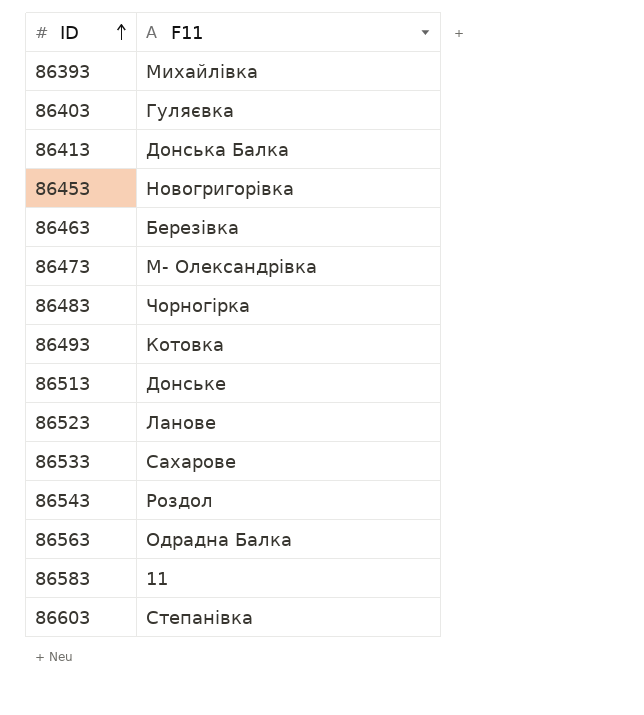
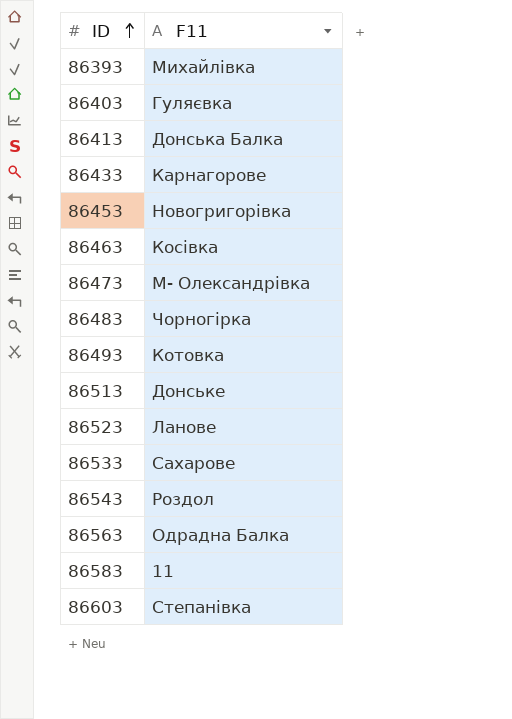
row 86433: none -> Карнагорове
86463 | F11: Березівка -> Косівка

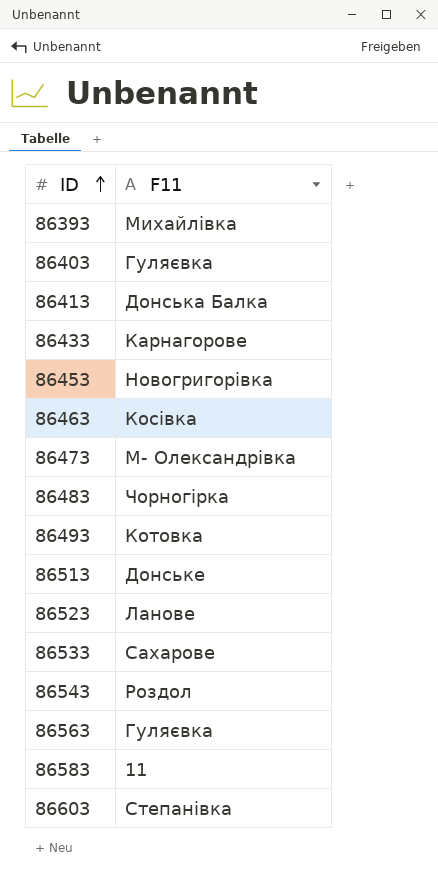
86563 | F11: Одрадна Балка -> Гуляєвка

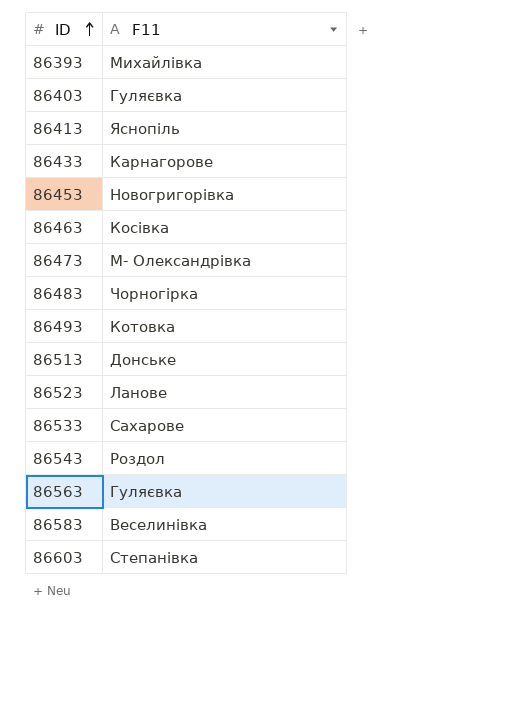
86413 | F11: Донська Балка -> Яснопіль
86583 | F11: 11 -> Веселинівка

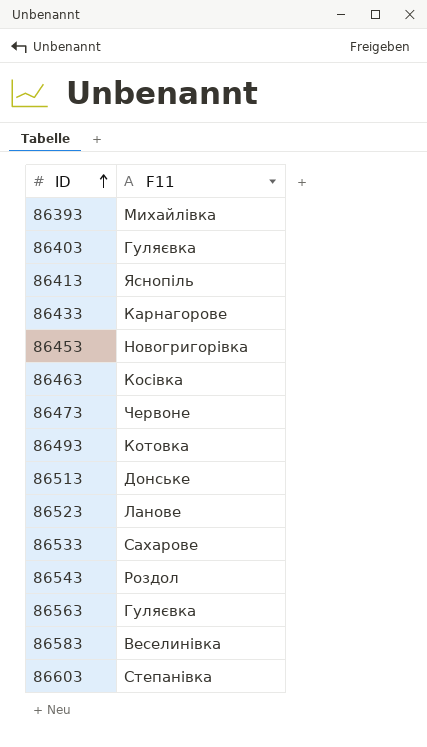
row 86483: Чорногірка -> none
86473 | F11: М- Олександрівка -> Червоне

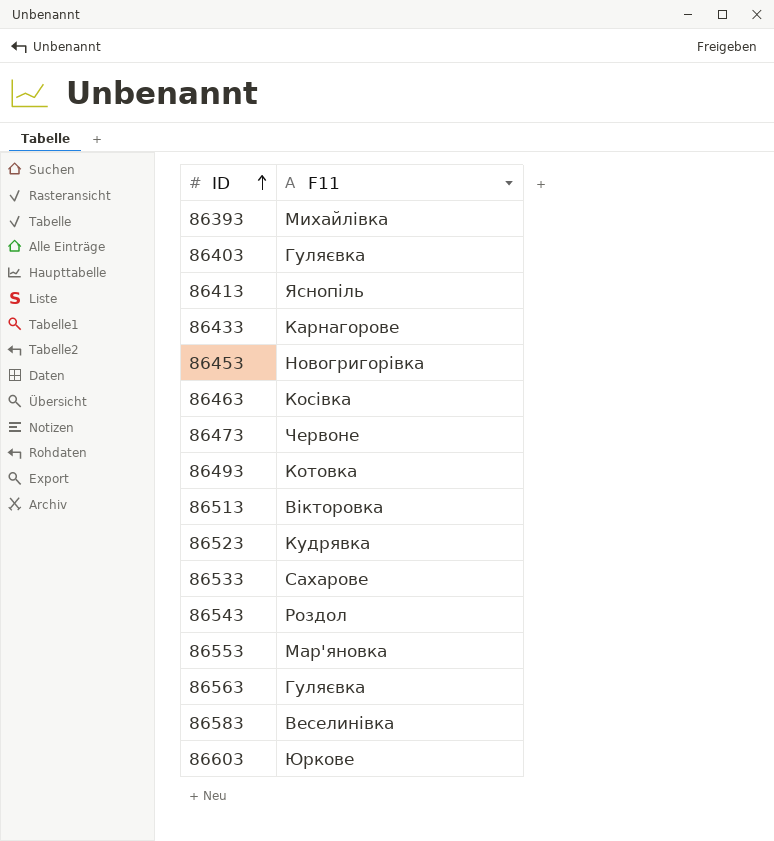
86513 | F11: Донське -> Вікторовка
86523 | F11: Ланове -> Кудрявка
row 86553: none -> Мар'яновка
86603 | F11: Степанівка -> Юркове

